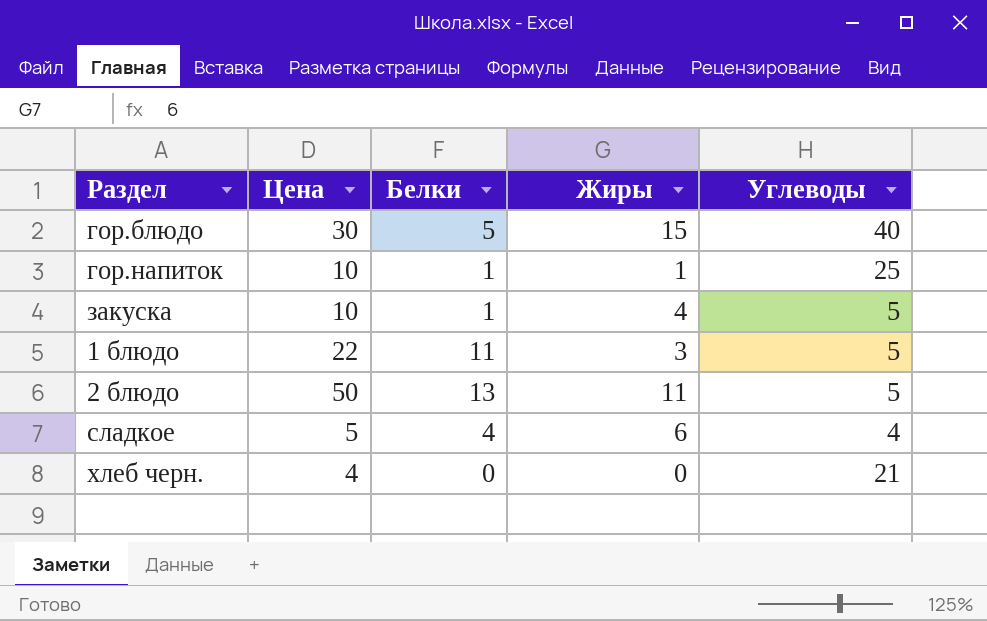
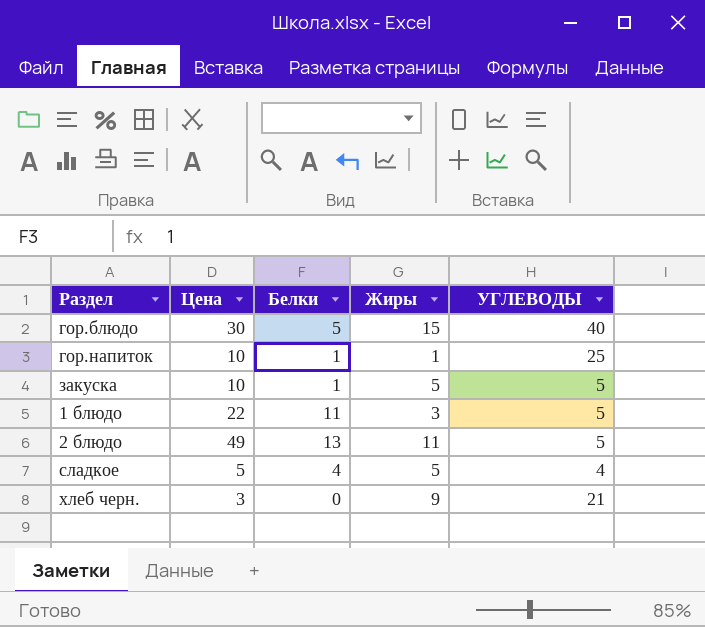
column name: Углеводы -> УГЛЕВОДЫ
закуска | Жиры: 4 -> 5
2 блюдо | Цена: 50 -> 49
сладкое | Жиры: 6 -> 5
хлеб черн. | Цена: 4 -> 3
хлеб черн. | Жиры: 0 -> 9

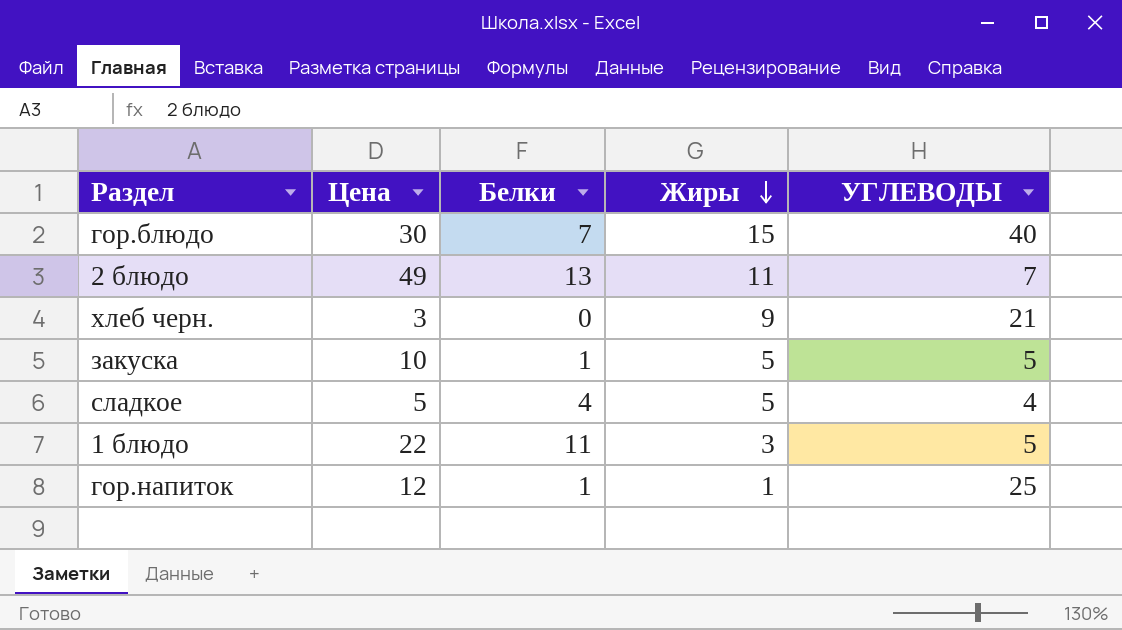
row order: none -> Жиры descending
гор.блюдо | Белки: 5 -> 7
2 блюдо | УГЛЕВОДЫ: 5 -> 7
гор.напиток | Цена: 10 -> 12

